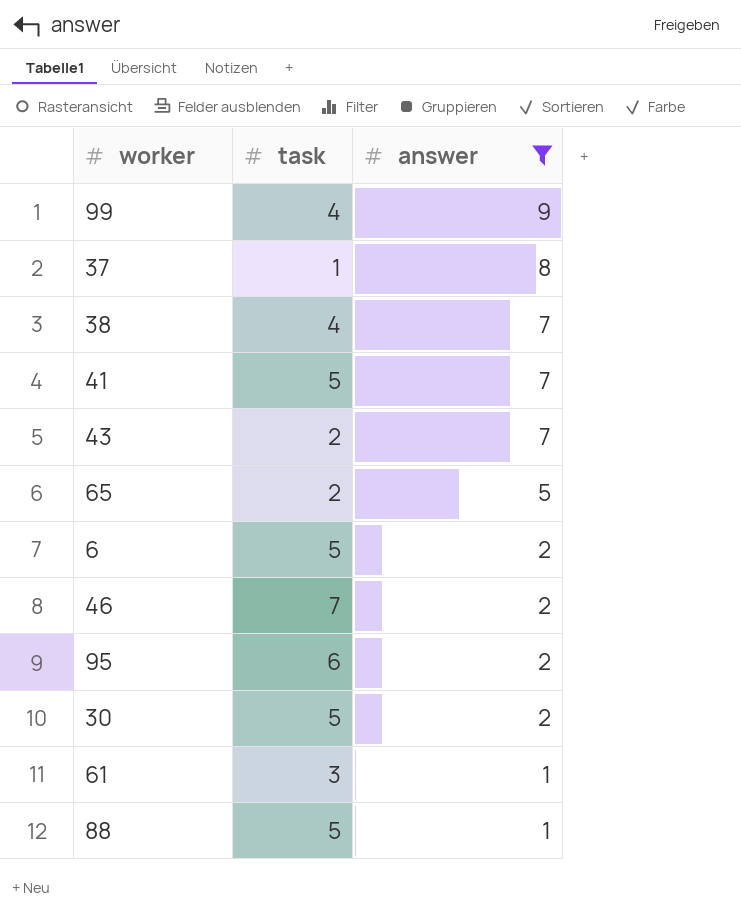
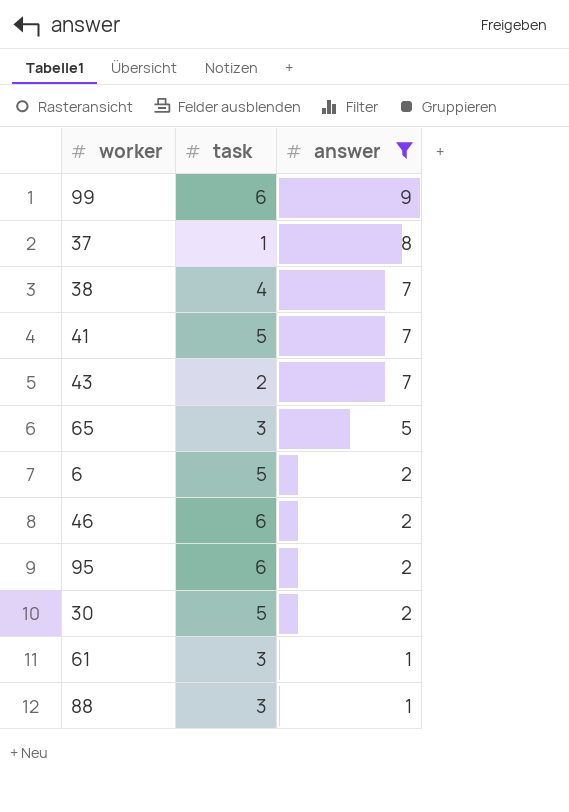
99 | task: 4 -> 6
65 | task: 2 -> 3
46 | task: 7 -> 6
88 | task: 5 -> 3

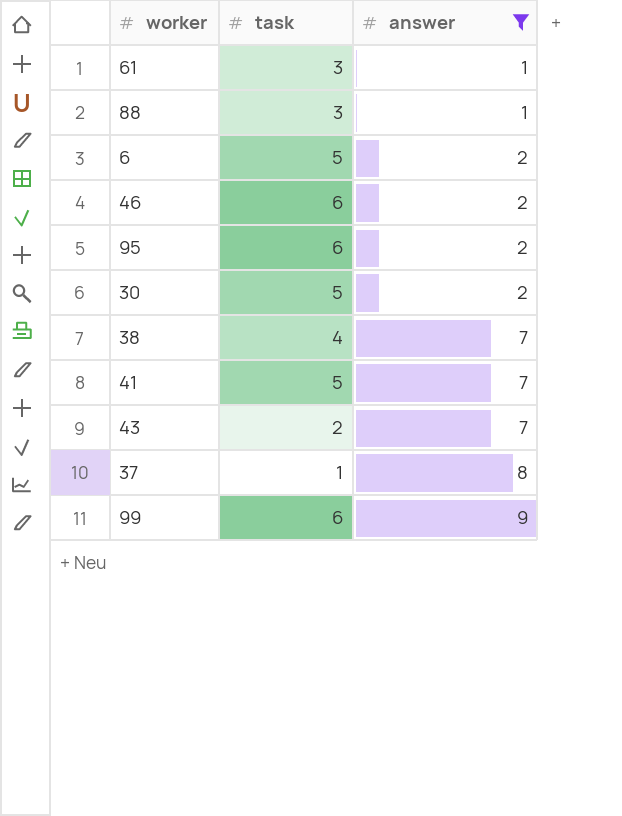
row order: answer descending -> answer ascending
row 65: 3 | 5 -> none

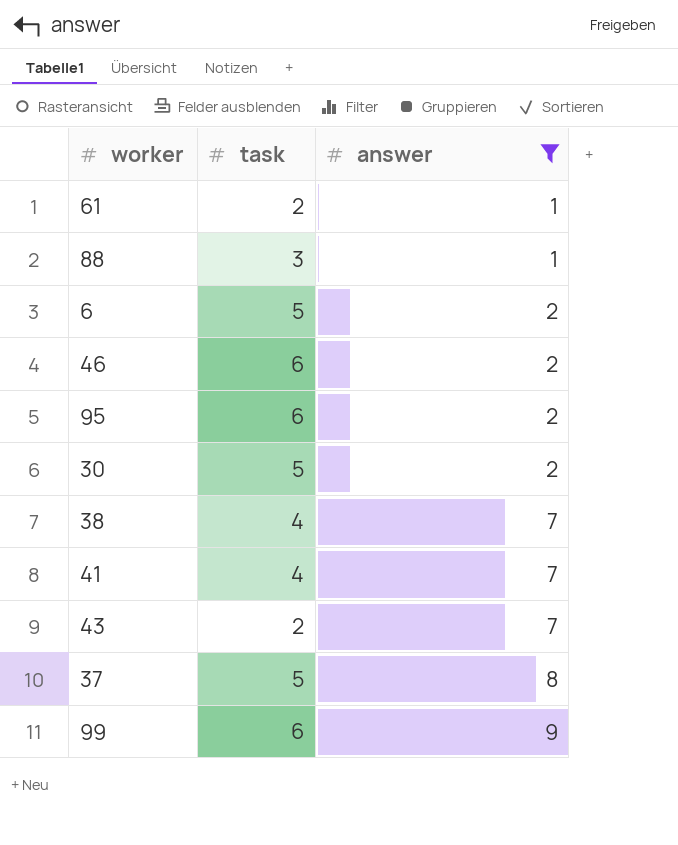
61 | task: 3 -> 2
41 | task: 5 -> 4
37 | task: 1 -> 5

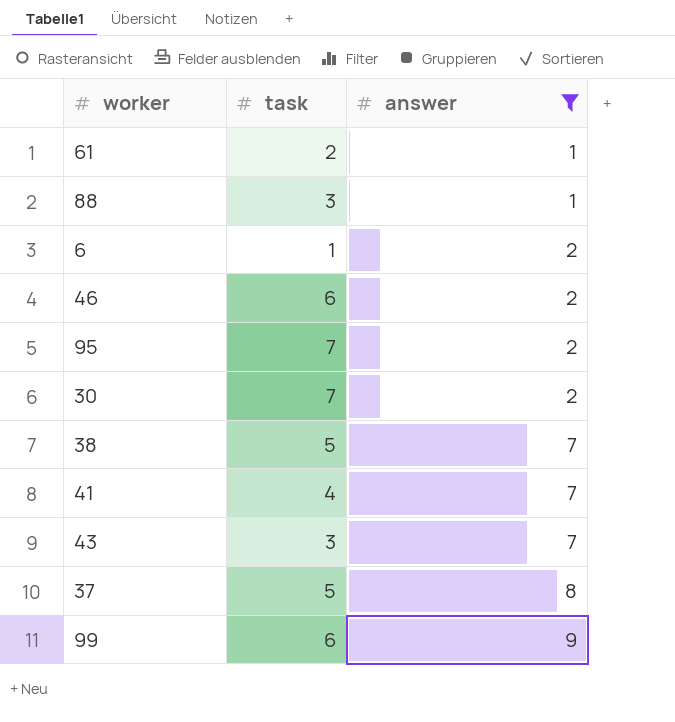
6 | task: 5 -> 1
95 | task: 6 -> 7
30 | task: 5 -> 7
38 | task: 4 -> 5
43 | task: 2 -> 3

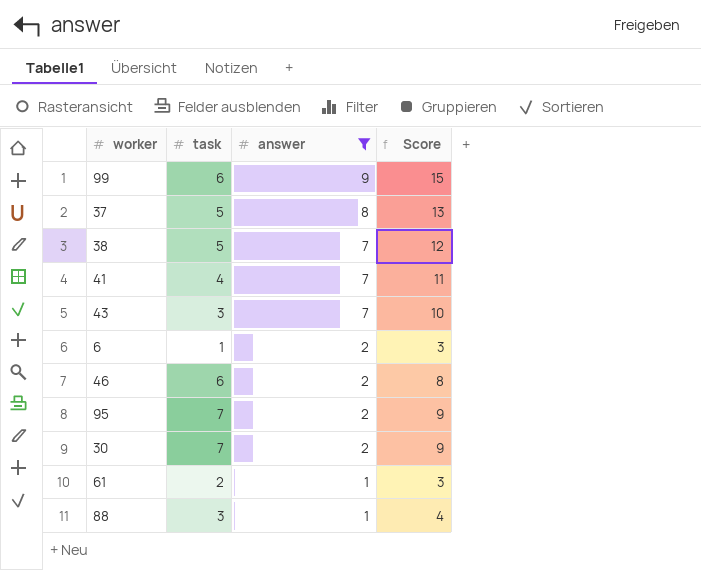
row order: answer ascending -> answer descending
column Score | formula: none -> [task] + [answer]

